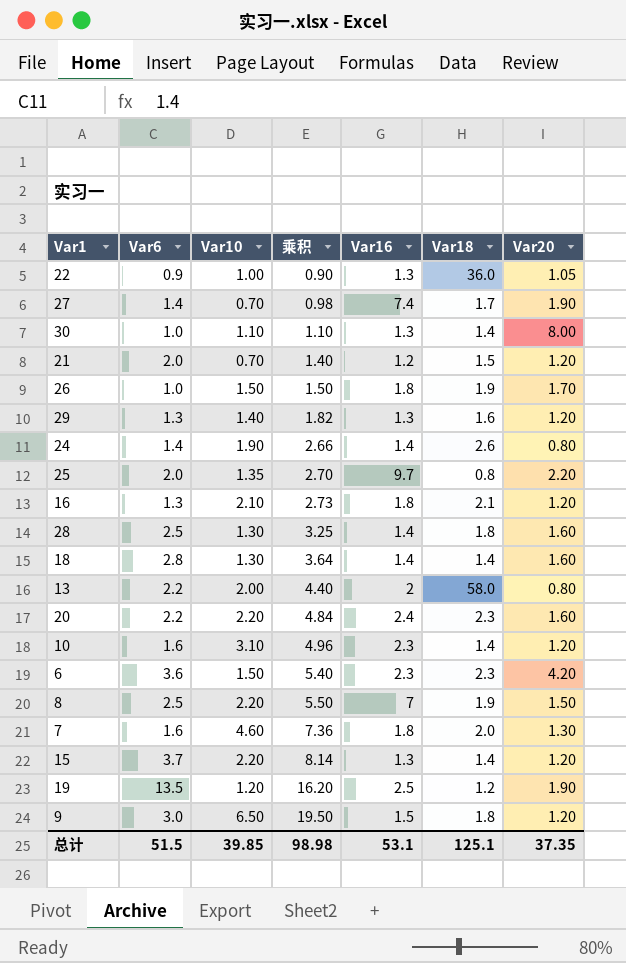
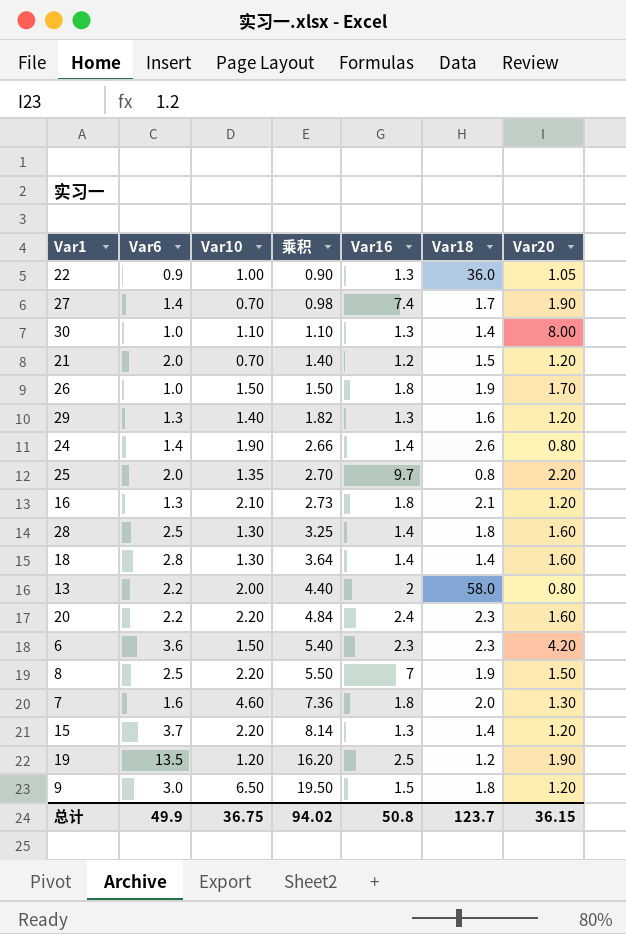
row 10: 1.6 | 3.10 | 4.96 | 2.3 | 1.4 | 1.20 -> none
总计 | Var6: 51.5 -> 49.9
总计 | Var10: 39.85 -> 36.75
总计 | 乘积: 98.98 -> 94.02
总计 | Var16: 53.1 -> 50.8
总计 | Var18: 125.1 -> 123.7
总计 | Var20: 37.35 -> 36.15

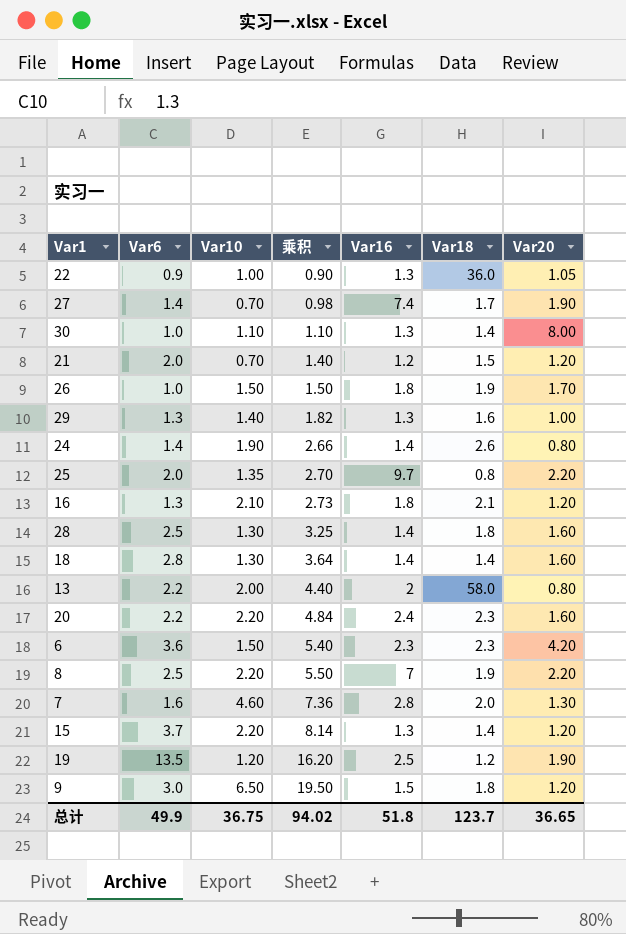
29 | Var20: 1.20 -> 1.00
8 | Var20: 1.50 -> 2.20
7 | Var16: 1.8 -> 2.8
总计 | Var16: 50.8 -> 51.8
总计 | Var20: 36.15 -> 36.65

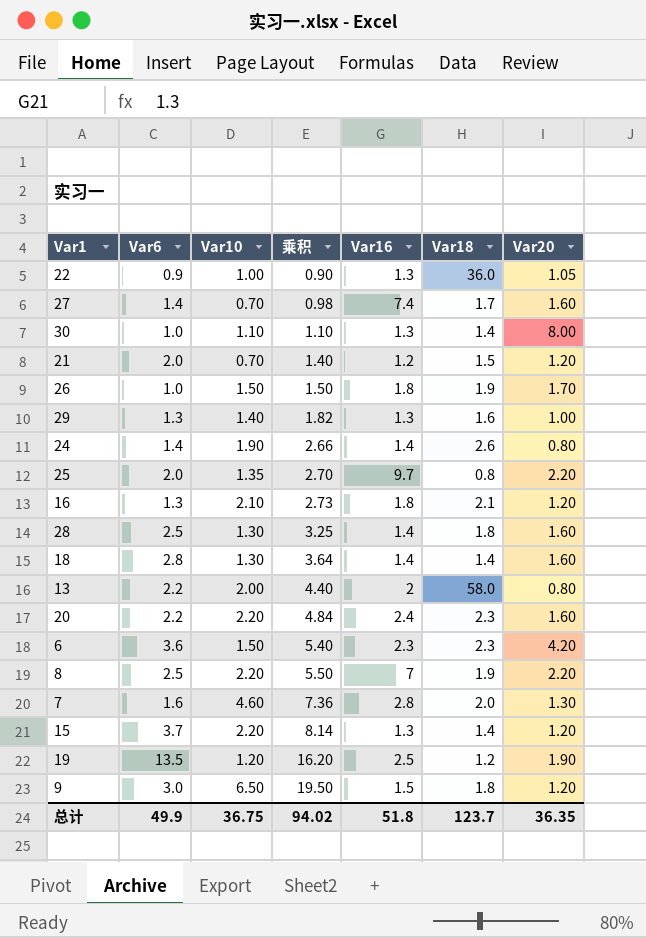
27 | Var20: 1.90 -> 1.60
总计 | Var20: 36.65 -> 36.35

